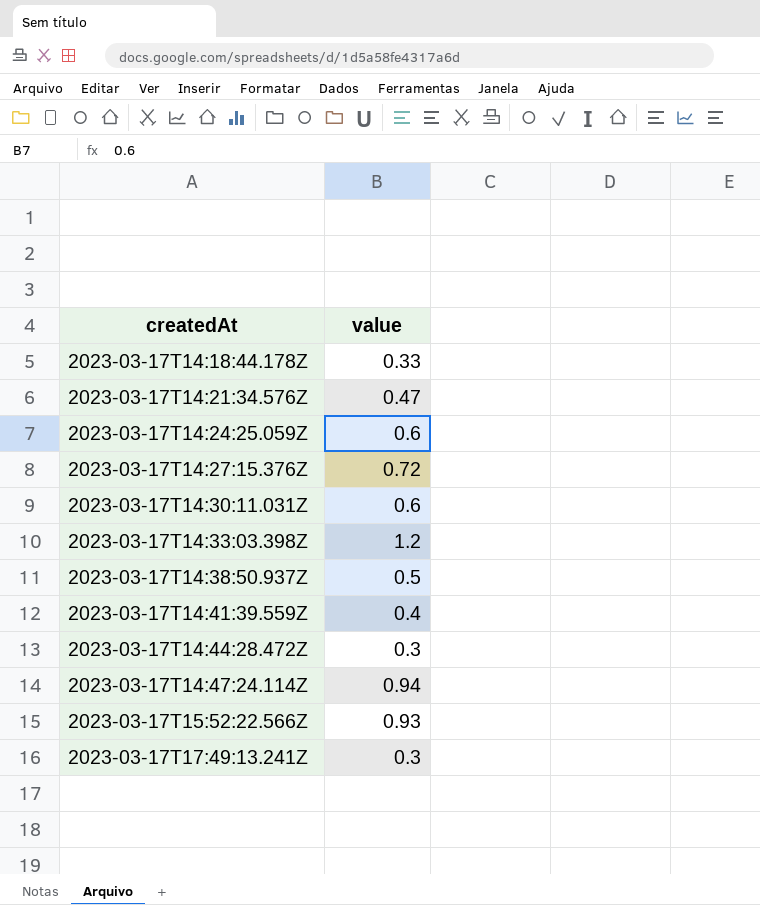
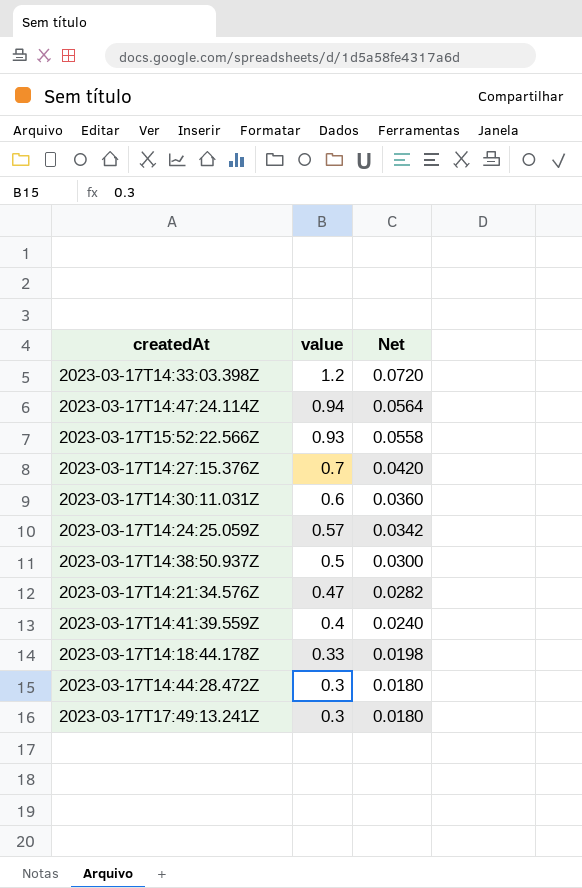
row order: createdAt ascending -> value descending
column Net | formula: none -> [value] * 0.06
2023-03-17T14:27:15.376Z | value: 0.72 -> 0.7
2023-03-17T14:24:25.059Z | value: 0.6 -> 0.57

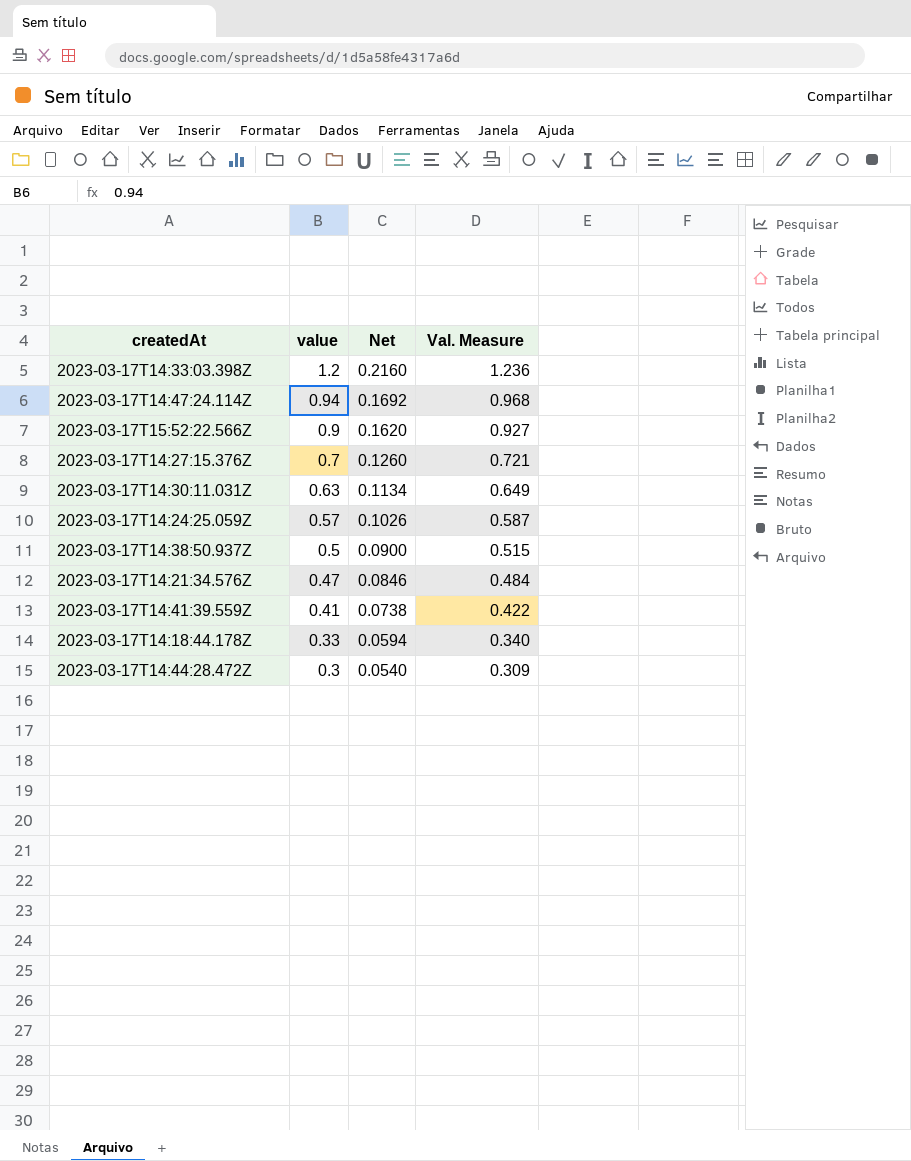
column Net | formula: [value] * 0.06 -> [value] * 0.18
column Val. Measure | formula: none -> [value] * 1.03
row 2023-03-17T17:49:13.241Z: 0.3 | 0.0180 -> none
2023-03-17T15:52:22.566Z | value: 0.93 -> 0.9
2023-03-17T14:30:11.031Z | value: 0.6 -> 0.63
2023-03-17T14:41:39.559Z | value: 0.4 -> 0.41

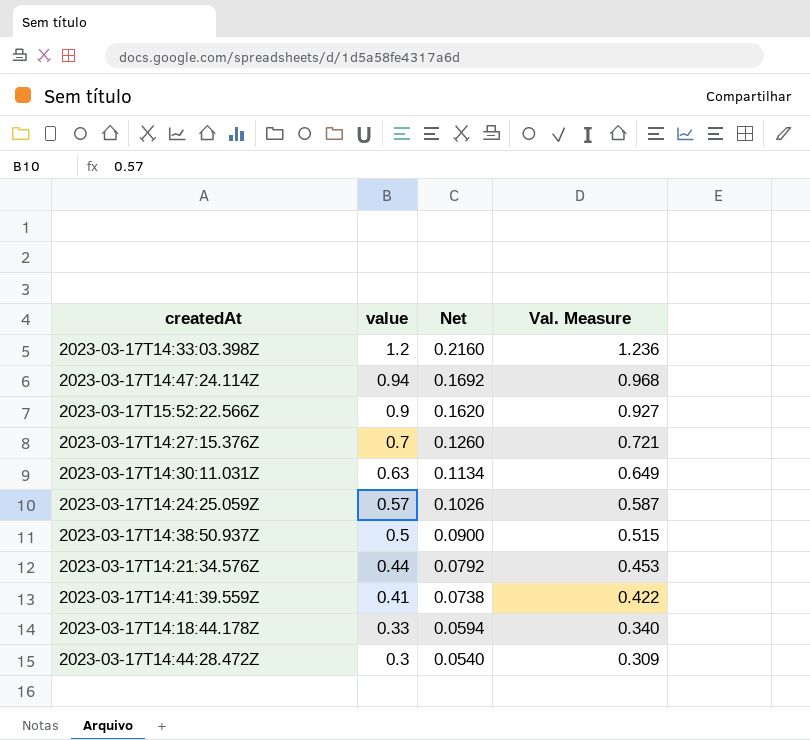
2023-03-17T14:21:34.576Z | value: 0.47 -> 0.44
2023-03-17T14:21:34.576Z | Net: 0.0846 -> 0.0792
2023-03-17T14:21:34.576Z | Val. Measure: 0.484 -> 0.453

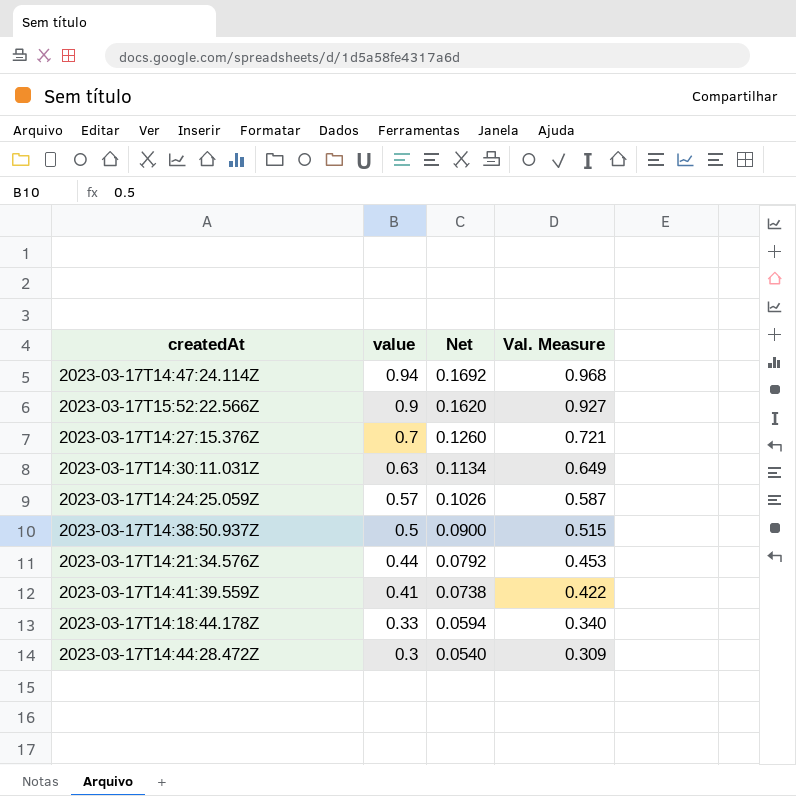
row 2023-03-17T14:33:03.398Z: 1.2 | 0.2160 | 1.236 -> none

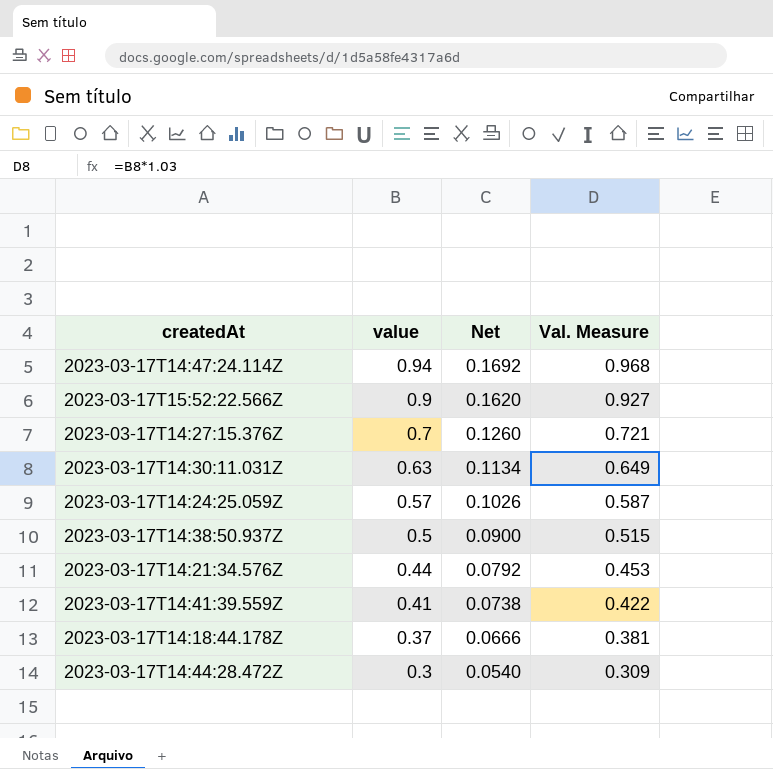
2023-03-17T14:18:44.178Z | value: 0.33 -> 0.37
2023-03-17T14:18:44.178Z | Net: 0.0594 -> 0.0666
2023-03-17T14:18:44.178Z | Val. Measure: 0.340 -> 0.381

